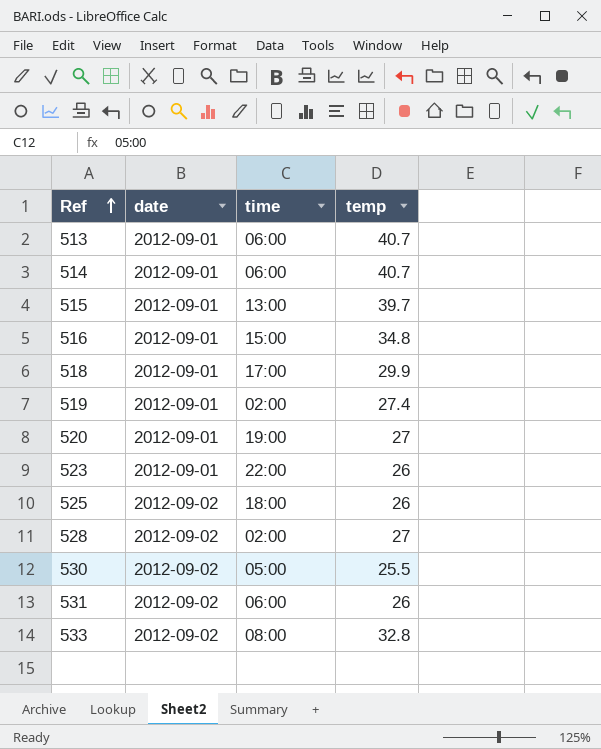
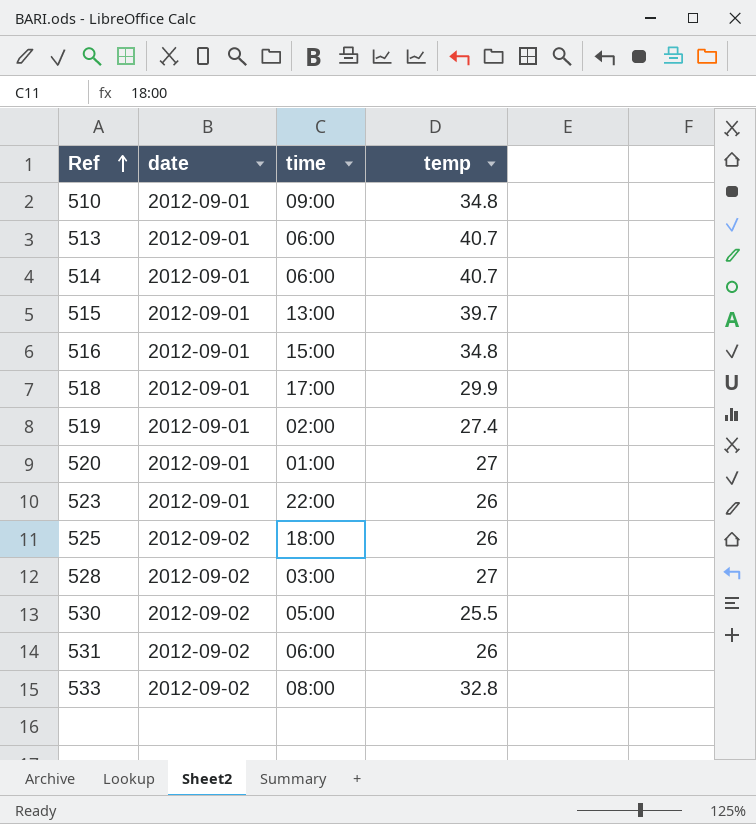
row 510: none -> 2012-09-01 | 09:00 | 34.8
520 | time: 19:00 -> 01:00
528 | time: 02:00 -> 03:00

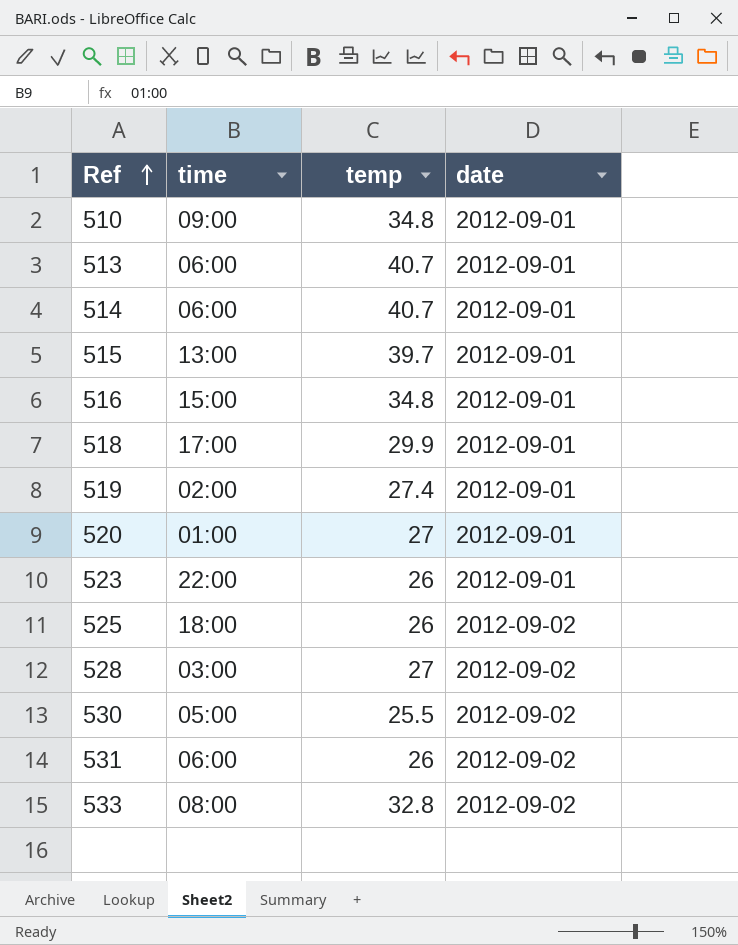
column date | position: 2 -> 4

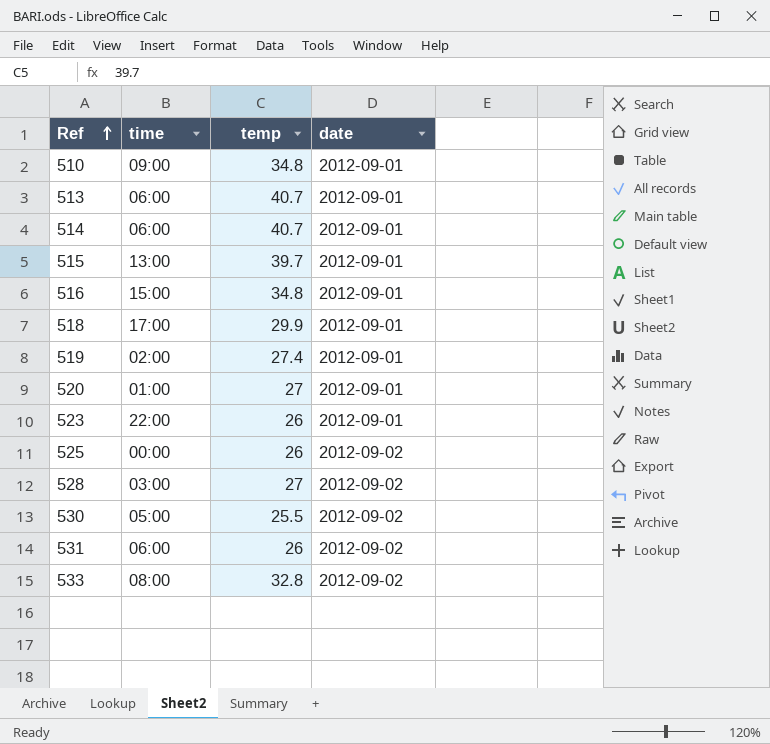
525 | time: 18:00 -> 00:00

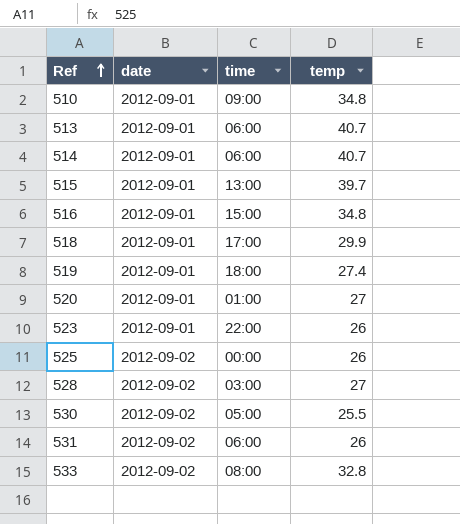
column date | position: 4 -> 2
519 | time: 02:00 -> 18:00

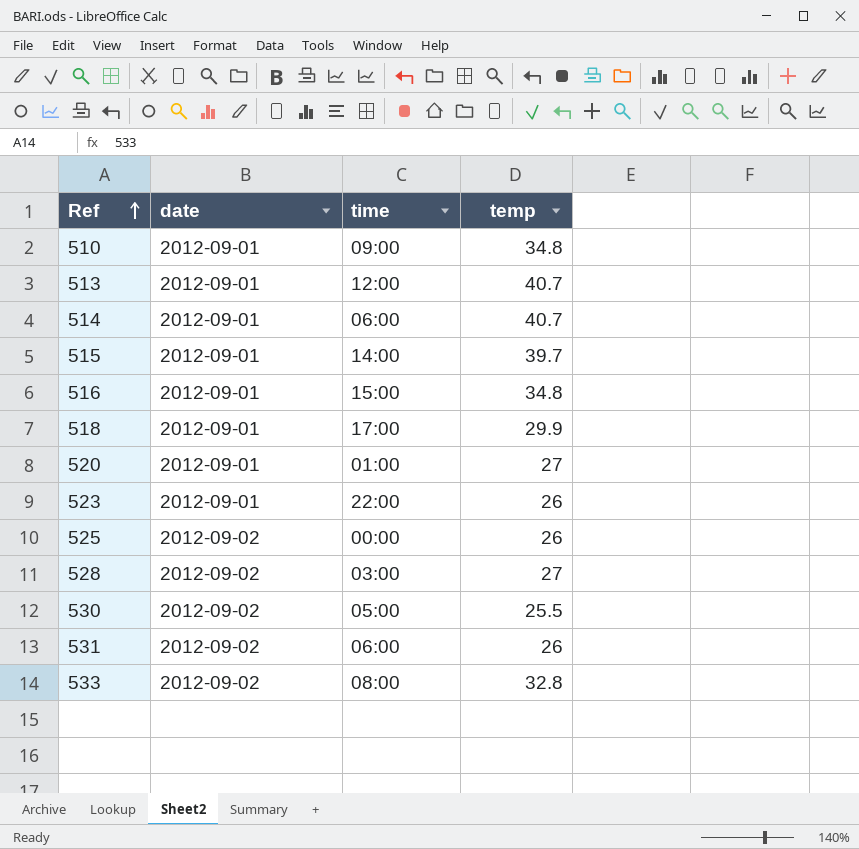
row 519: 2012-09-01 | 18:00 | 27.4 -> none
513 | time: 06:00 -> 12:00
515 | time: 13:00 -> 14:00

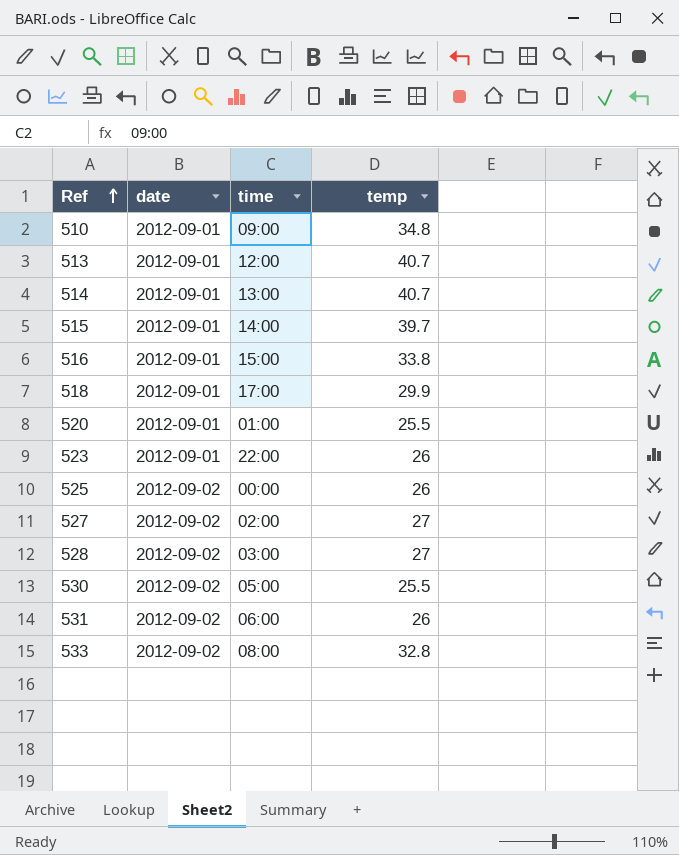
514 | time: 06:00 -> 13:00
516 | temp: 34.8 -> 33.8
520 | temp: 27 -> 25.5
row 527: none -> 2012-09-02 | 02:00 | 27

